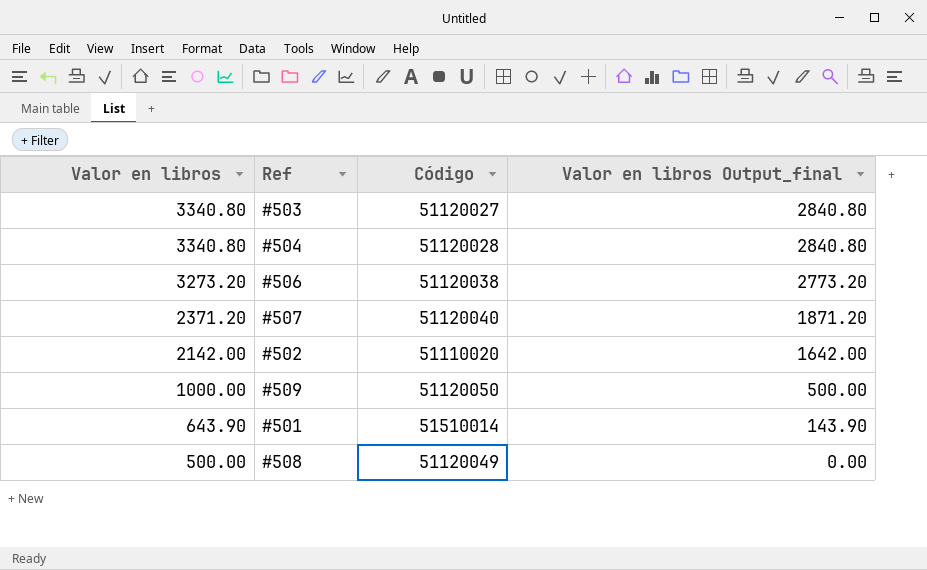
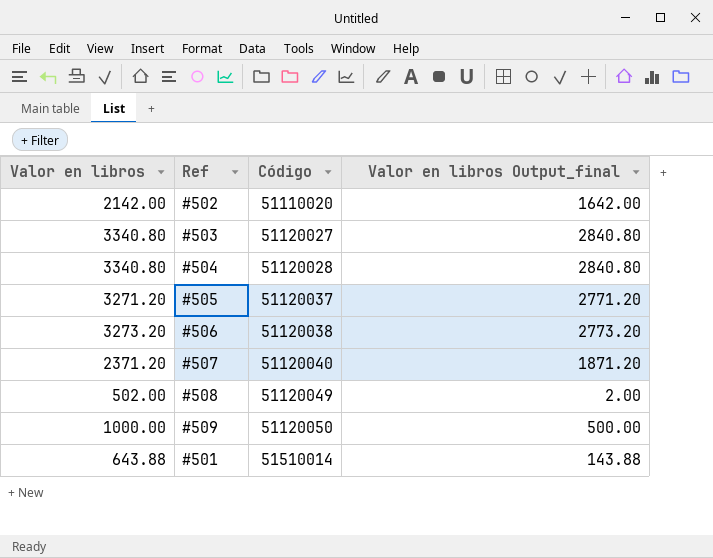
row order: Valor en libros descending -> Código ascending
row #505: none -> 3271.20 | 51120037 | 2771.20
#508 | Valor en libros: 500.00 -> 502.00
#508 | Valor en libros Output_final: 0.00 -> 2.00
#501 | Valor en libros: 643.90 -> 643.88
#501 | Valor en libros Output_final: 143.90 -> 143.88

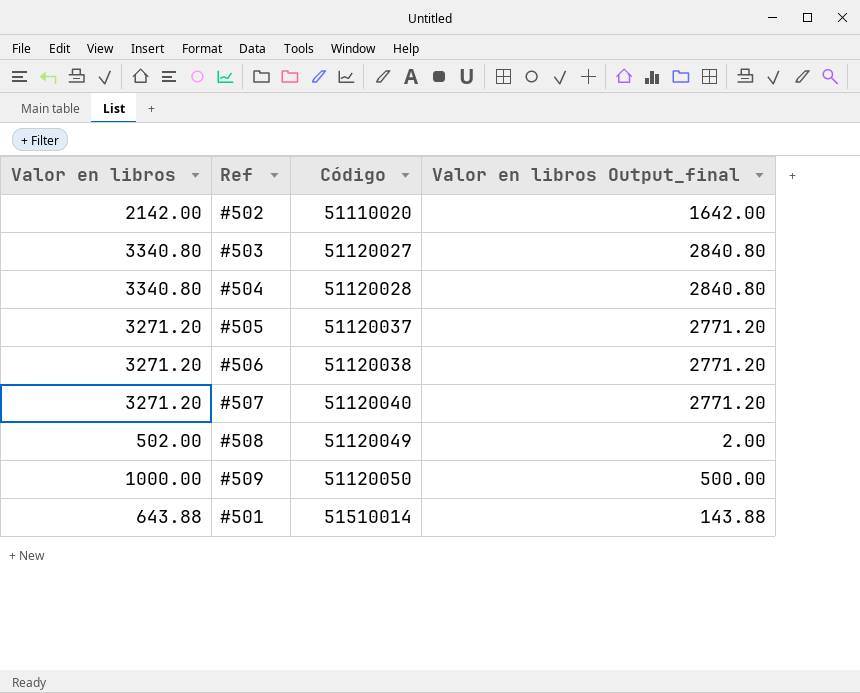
#506 | Valor en libros: 3273.20 -> 3271.20
#506 | Valor en libros Output_final: 2773.20 -> 2771.20
#507 | Valor en libros: 2371.20 -> 3271.20
#507 | Valor en libros Output_final: 1871.20 -> 2771.20

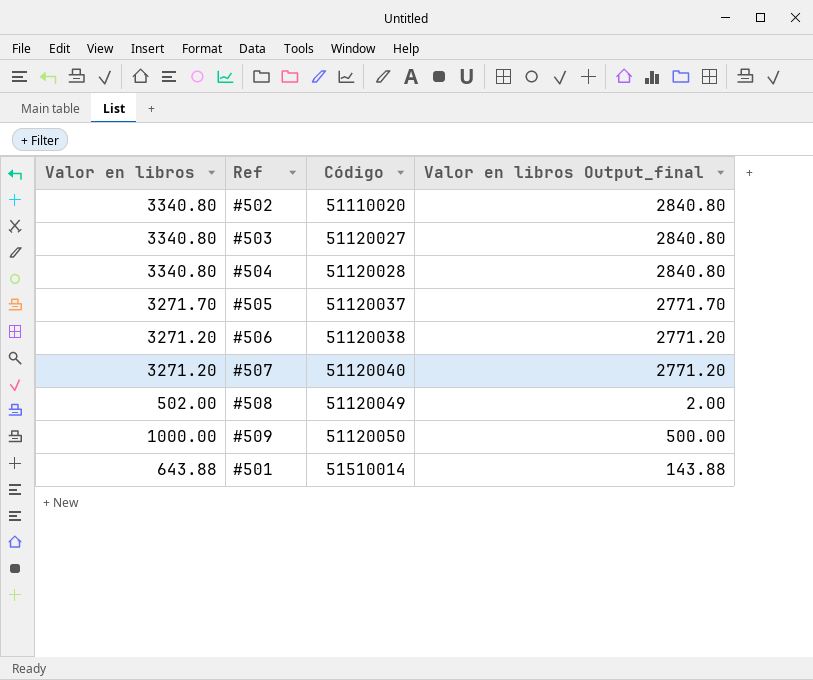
#502 | Valor en libros: 2142.00 -> 3340.80
#502 | Valor en libros Output_final: 1642.00 -> 2840.80
#505 | Valor en libros: 3271.20 -> 3271.70
#505 | Valor en libros Output_final: 2771.20 -> 2771.70

